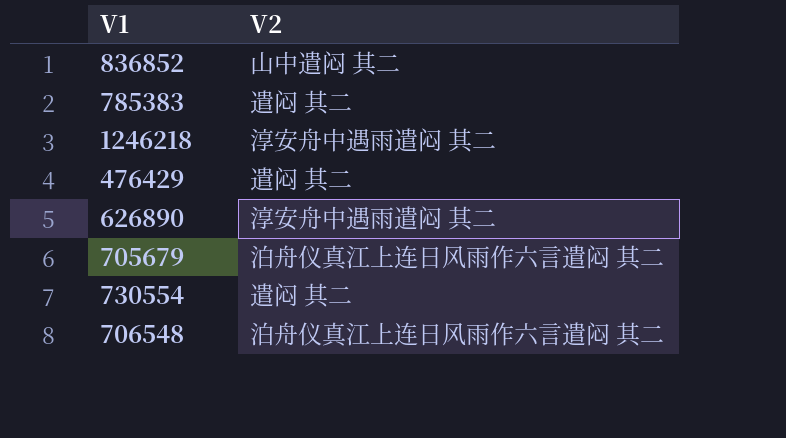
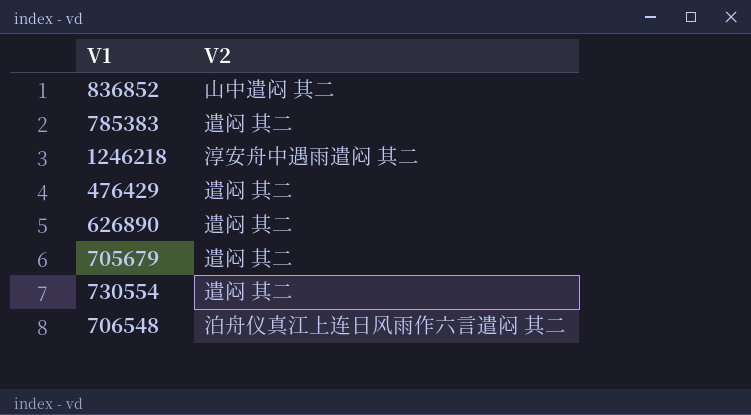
626890 | V2: 淳安舟中遇雨遣闷 其二 -> 遣闷 其二
705679 | V2: 泊舟仪真江上连日风雨作六言遣闷 其二 -> 遣闷 其二

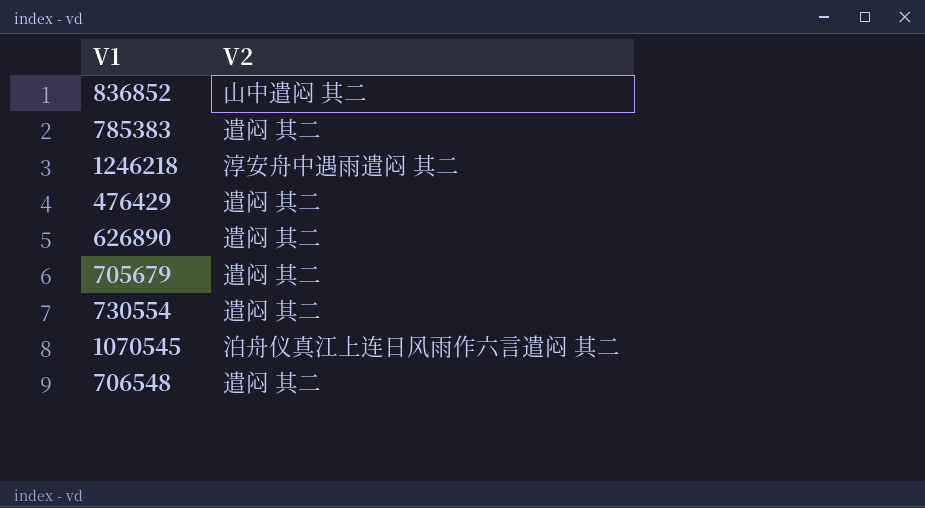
row 1070545: none -> 泊舟仪真江上连日风雨作六言遣闷 其二
706548 | V2: 泊舟仪真江上连日风雨作六言遣闷 其二 -> 遣闷 其二

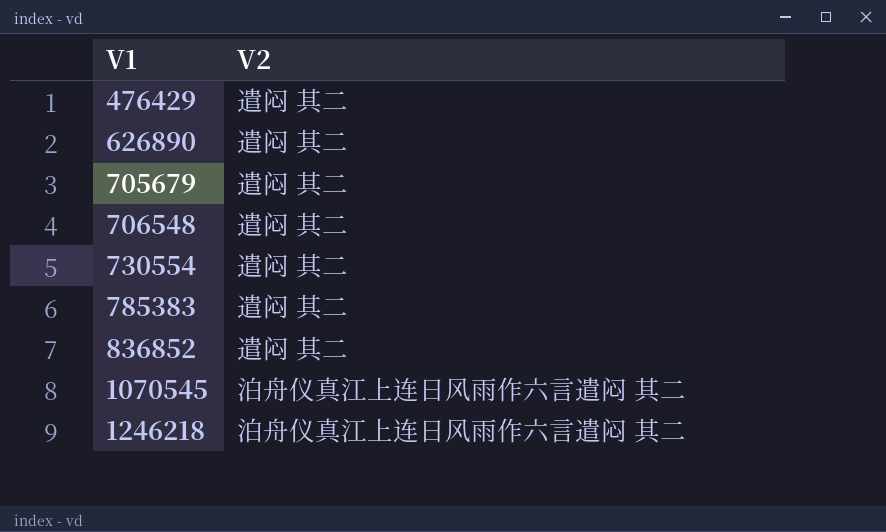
row order: none -> V1 ascending
836852 | V2: 山中遣闷 其二 -> 遣闷 其二
1246218 | V2: 淳安舟中遇雨遣闷 其二 -> 泊舟仪真江上连日风雨作六言遣闷 其二

